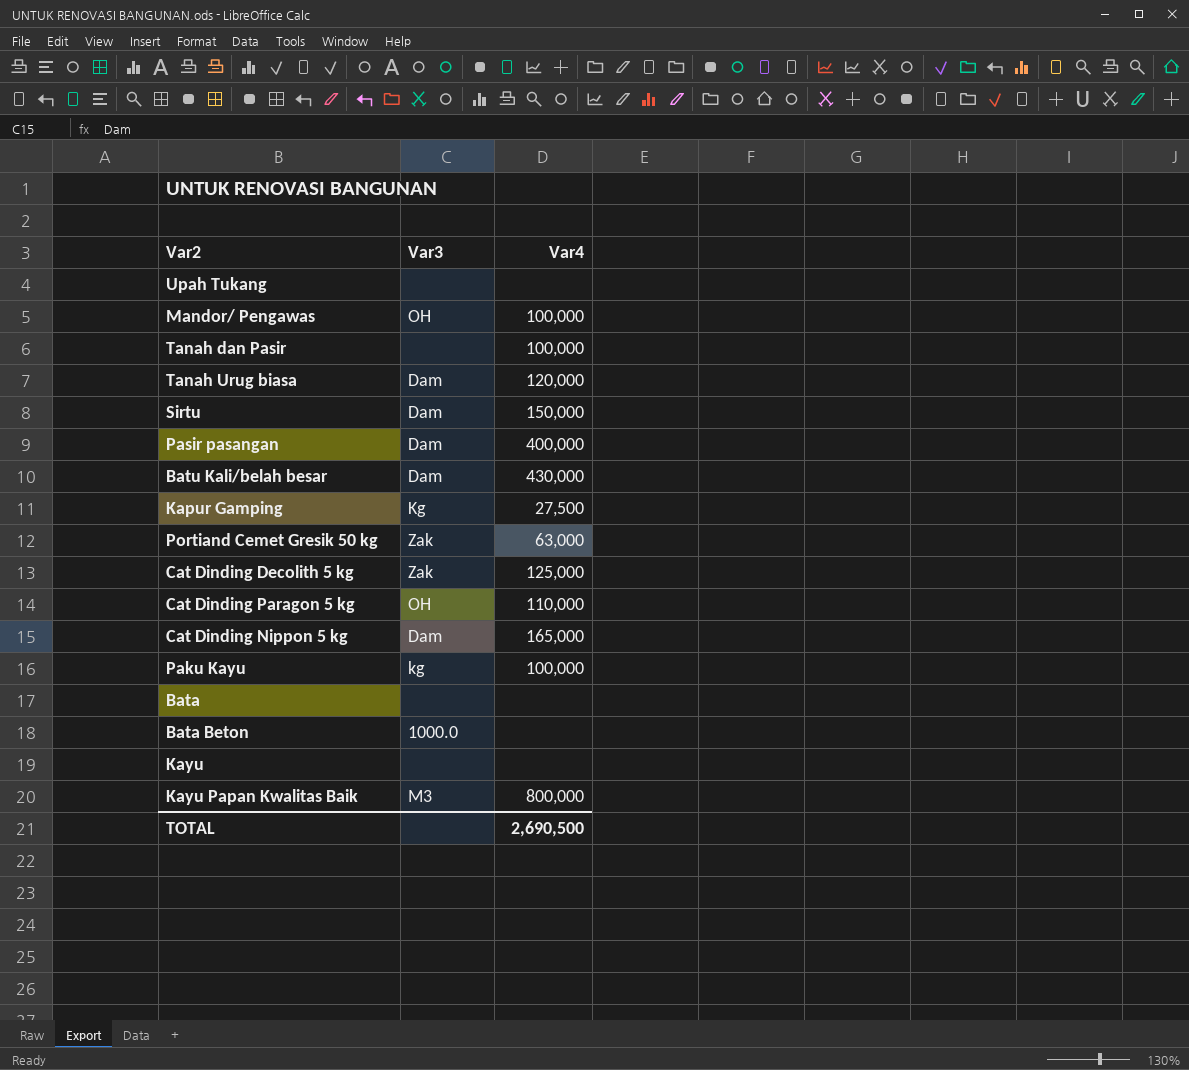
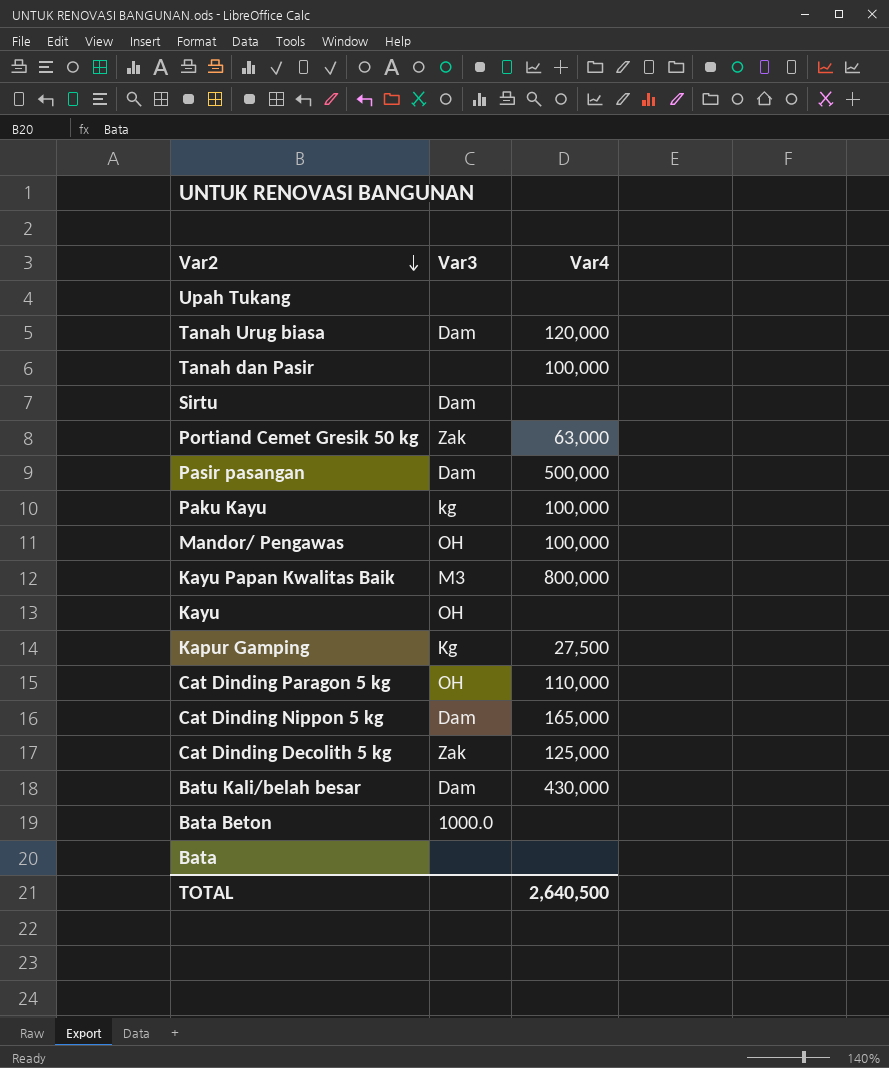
row order: none -> Var2 descending
Sirtu | Var4: 150,000 -> none
Pasir pasangan | Var4: 400,000 -> 500,000
Kayu | Var3: none -> OH
TOTAL | Var4: 2,690,500 -> 2,640,500

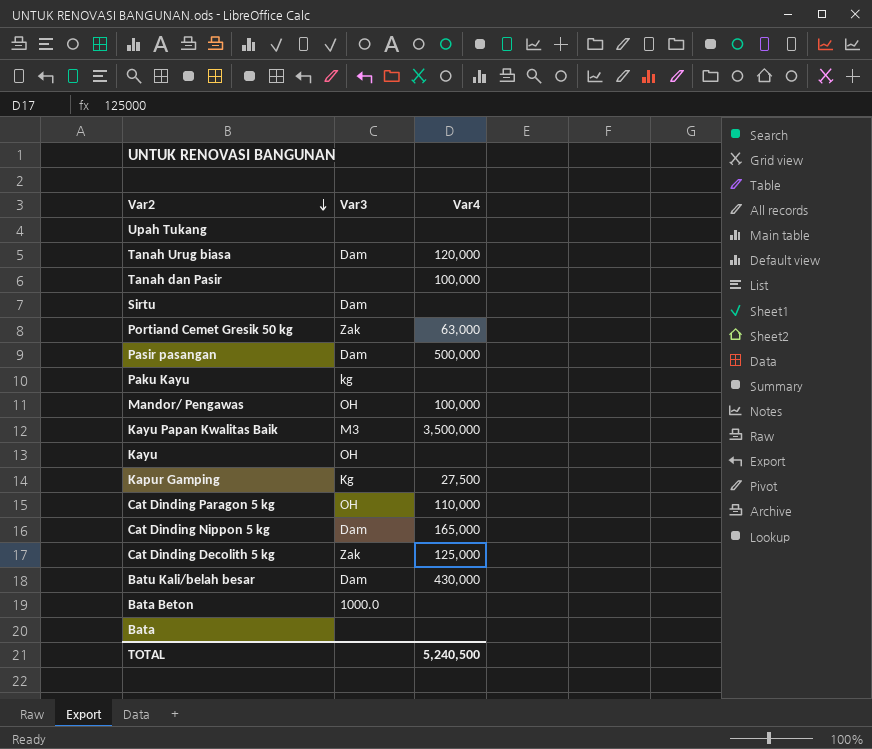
Paku Kayu | Var4: 100,000 -> none
Kayu Papan Kwalitas Baik | Var4: 800,000 -> 3,500,000
TOTAL | Var4: 2,640,500 -> 5,240,500

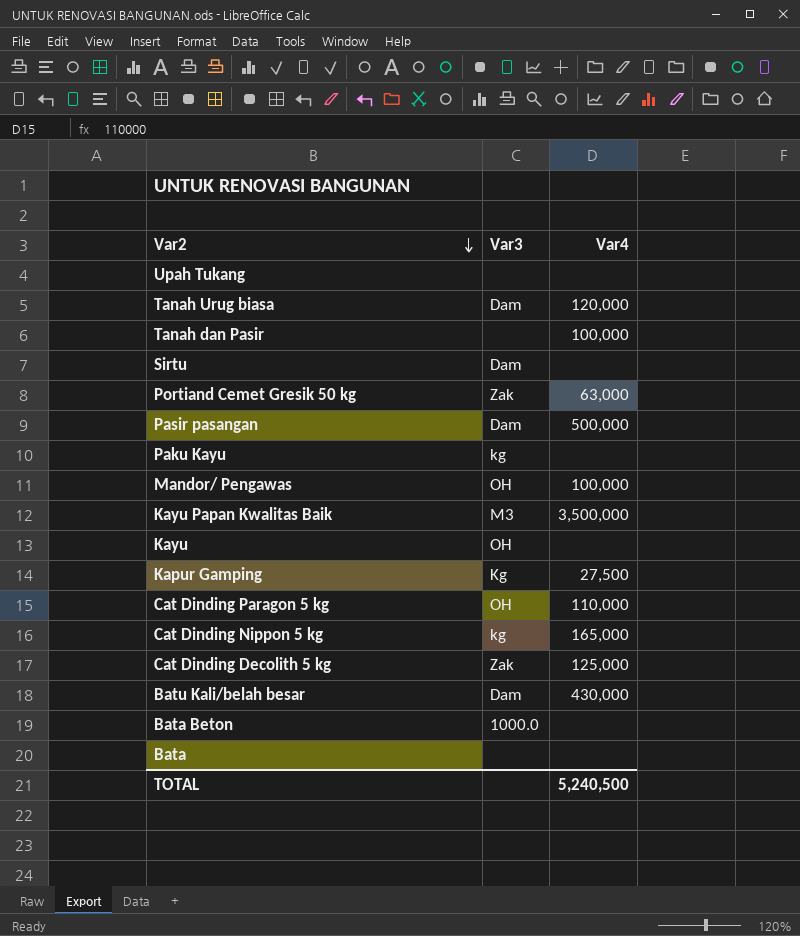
Cat Dinding Nippon 5 kg | Var3: Dam -> kg

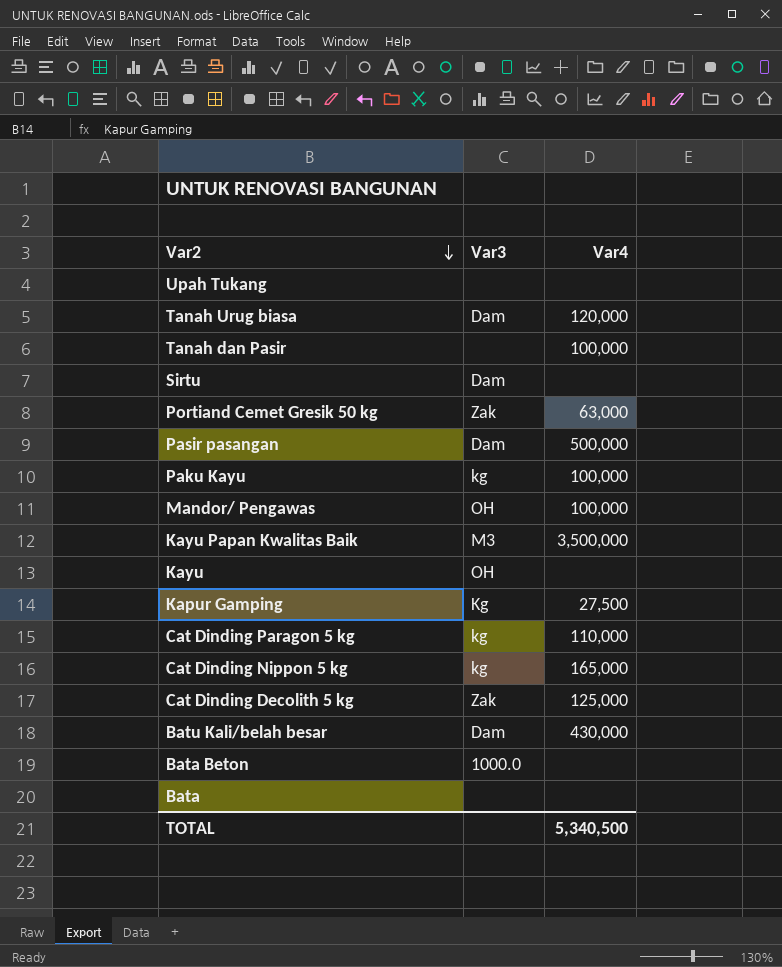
Paku Kayu | Var4: none -> 100,000
Cat Dinding Paragon 5 kg | Var3: OH -> kg
TOTAL | Var4: 5,240,500 -> 5,340,500

